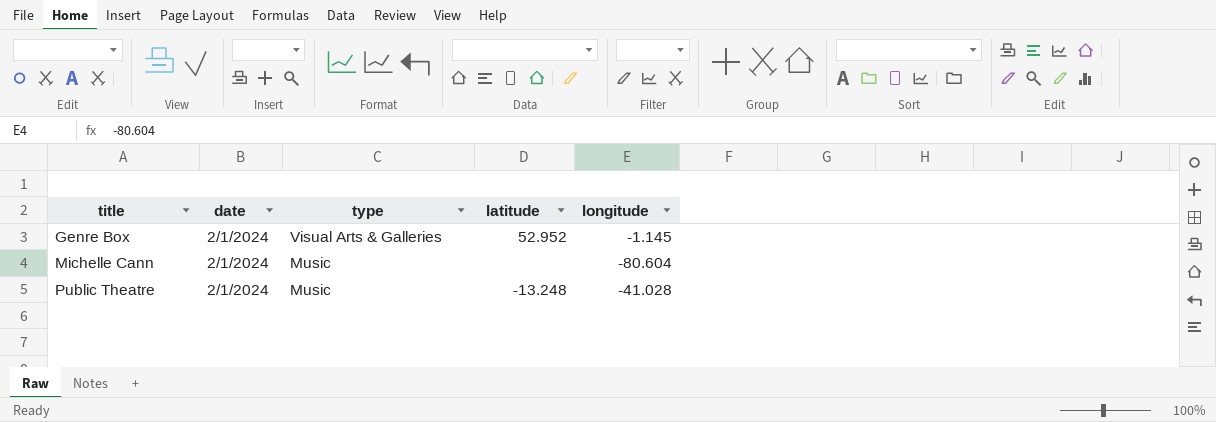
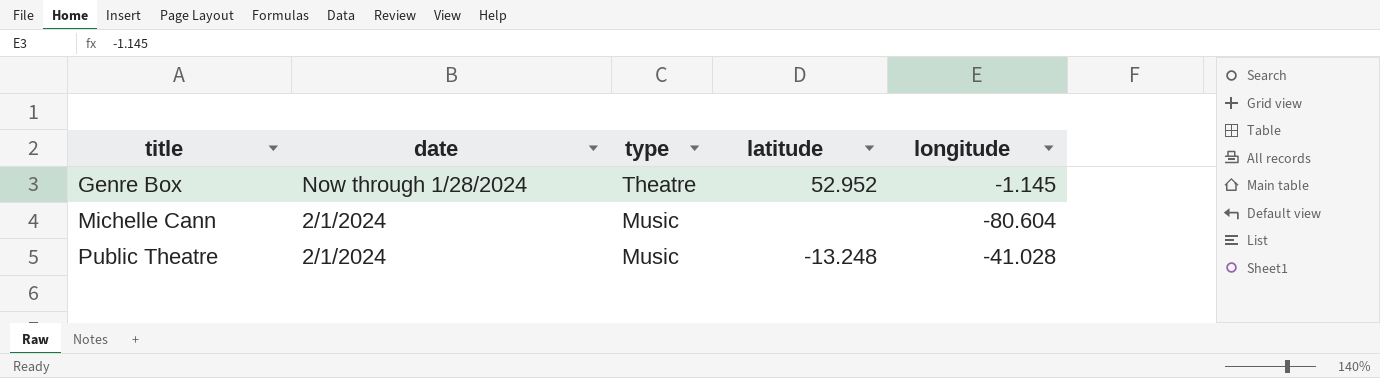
Genre Box | date: 2/1/2024 -> Now through 1/28/2024
Genre Box | type: Visual Arts & Galleries -> Theatre

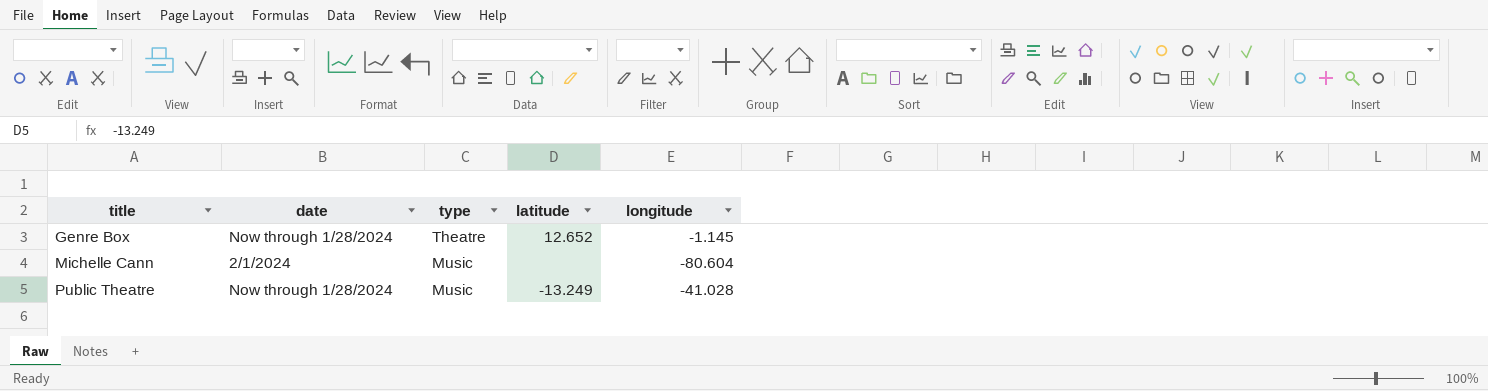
Genre Box | latitude: 52.952 -> 12.652
Public Theatre | date: 2/1/2024 -> Now through 1/28/2024
Public Theatre | latitude: -13.248 -> -13.249

